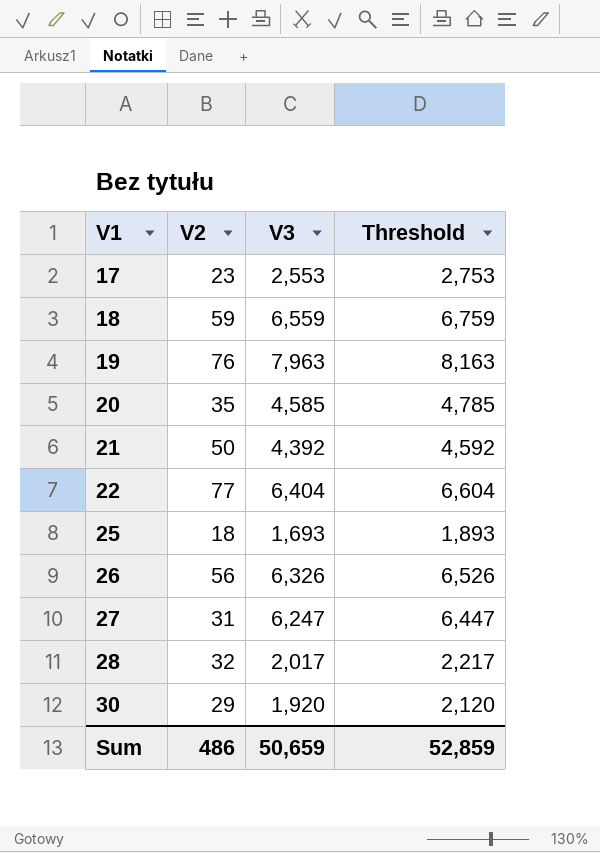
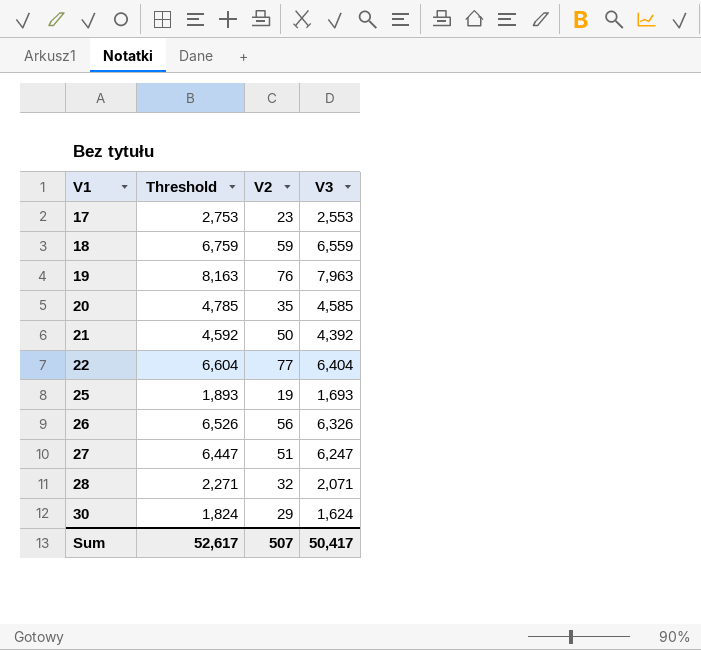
column Threshold | position: 4 -> 2
25 | V2: 18 -> 19
27 | V2: 31 -> 51
28 | Threshold: 2,217 -> 2,271
28 | V3: 2,017 -> 2,071
30 | Threshold: 2,120 -> 1,824
30 | V3: 1,920 -> 1,624
Sum | Threshold: 52,859 -> 52,617
Sum | V2: 486 -> 507
Sum | V3: 50,659 -> 50,417

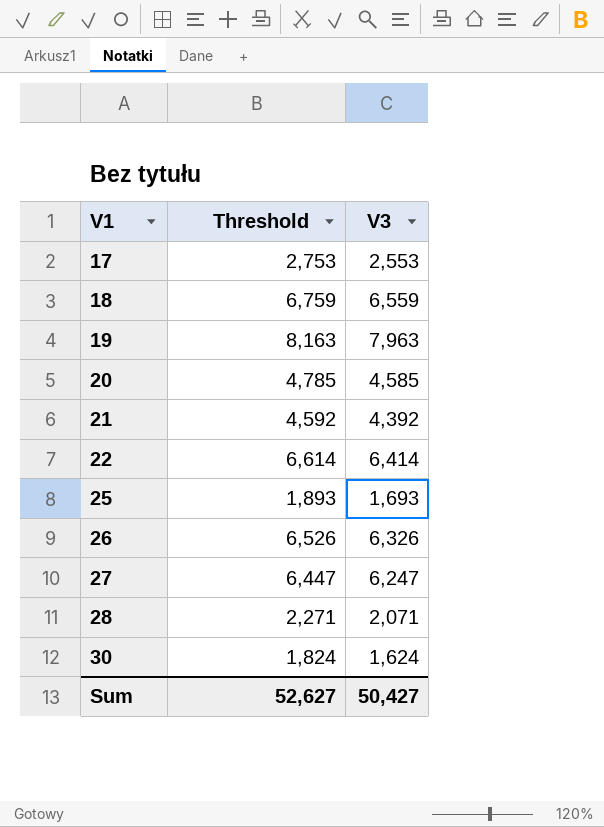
column V2 | position: 3 -> none
22 | Threshold: 6,604 -> 6,614
22 | V3: 6,404 -> 6,414
Sum | Threshold: 52,617 -> 52,627
Sum | V3: 50,417 -> 50,427

